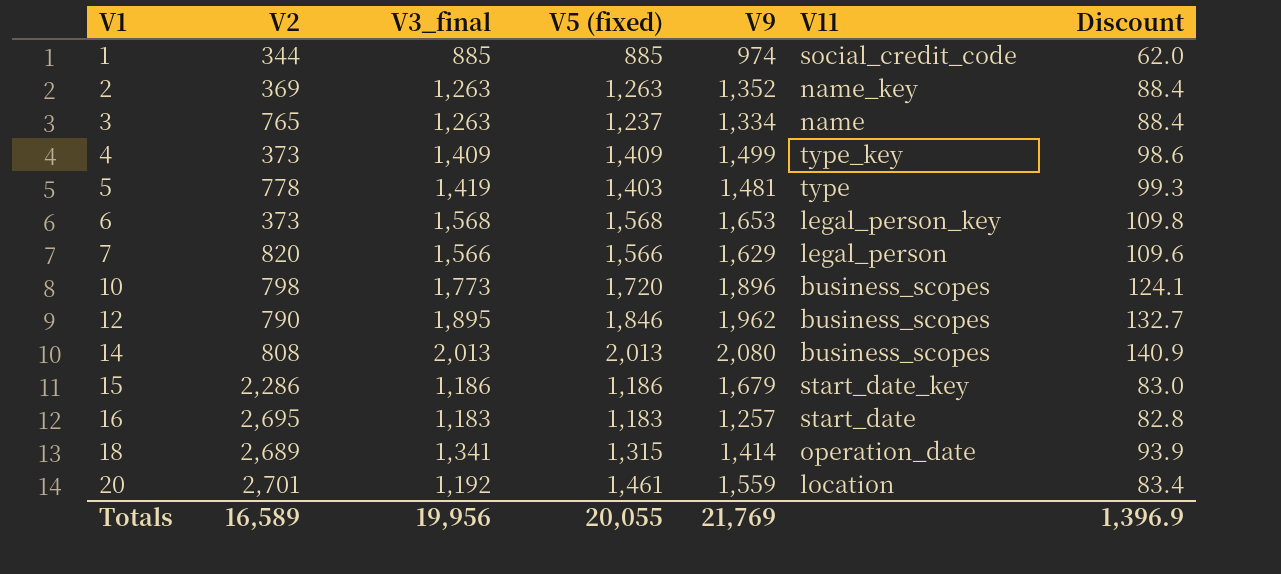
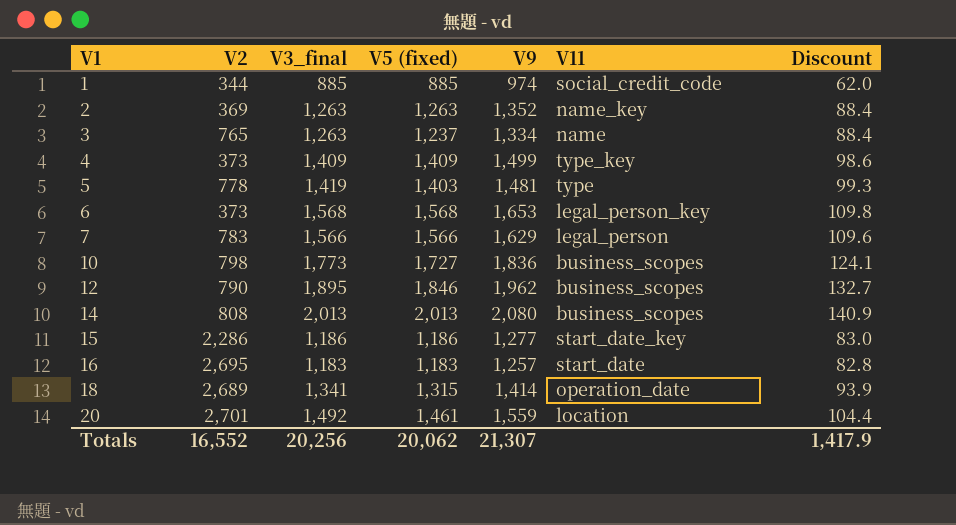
7 | V2: 820 -> 783
10 | V5 (fixed): 1,720 -> 1,727
10 | V9: 1,896 -> 1,836
15 | V9: 1,679 -> 1,277
20 | V3_final: 1,192 -> 1,492
20 | Discount: 83.4 -> 104.4
Totals | V2: 16,589 -> 16,552
Totals | V3_final: 19,956 -> 20,256
Totals | V5 (fixed): 20,055 -> 20,062
Totals | V9: 21,769 -> 21,307
Totals | Discount: 1,396.9 -> 1,417.9

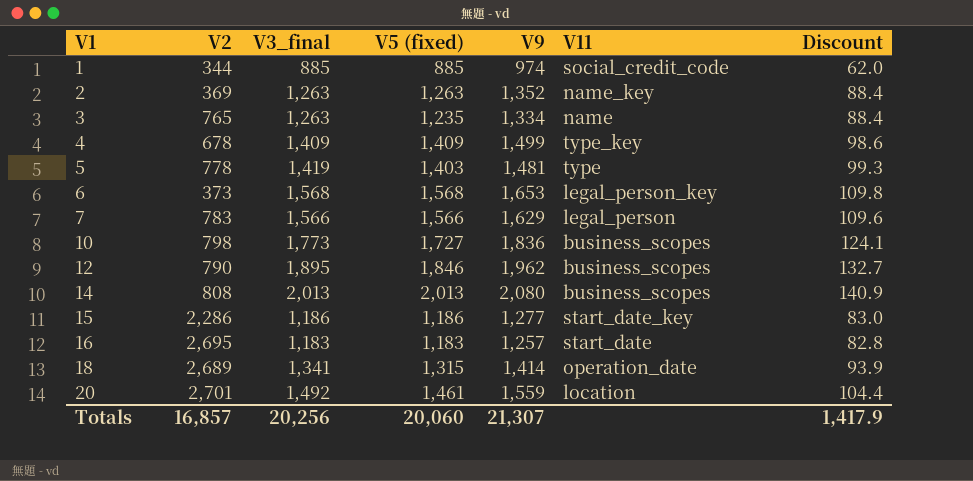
3 | V5 (fixed): 1,237 -> 1,235
4 | V2: 373 -> 678
Totals | V2: 16,552 -> 16,857
Totals | V5 (fixed): 20,062 -> 20,060

